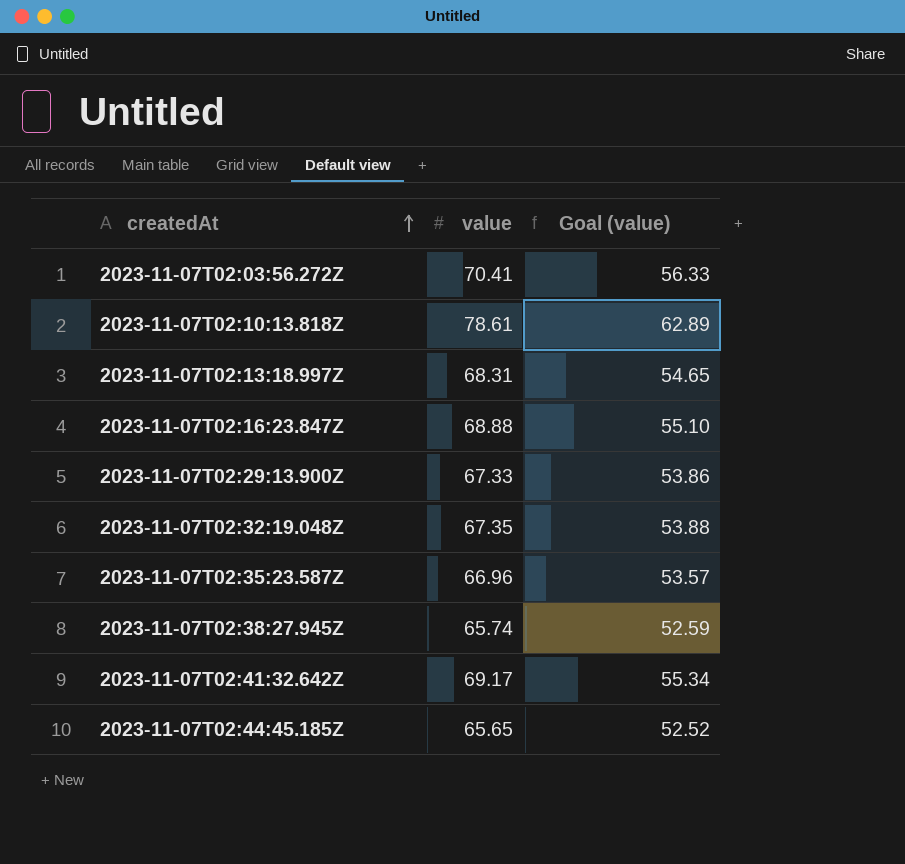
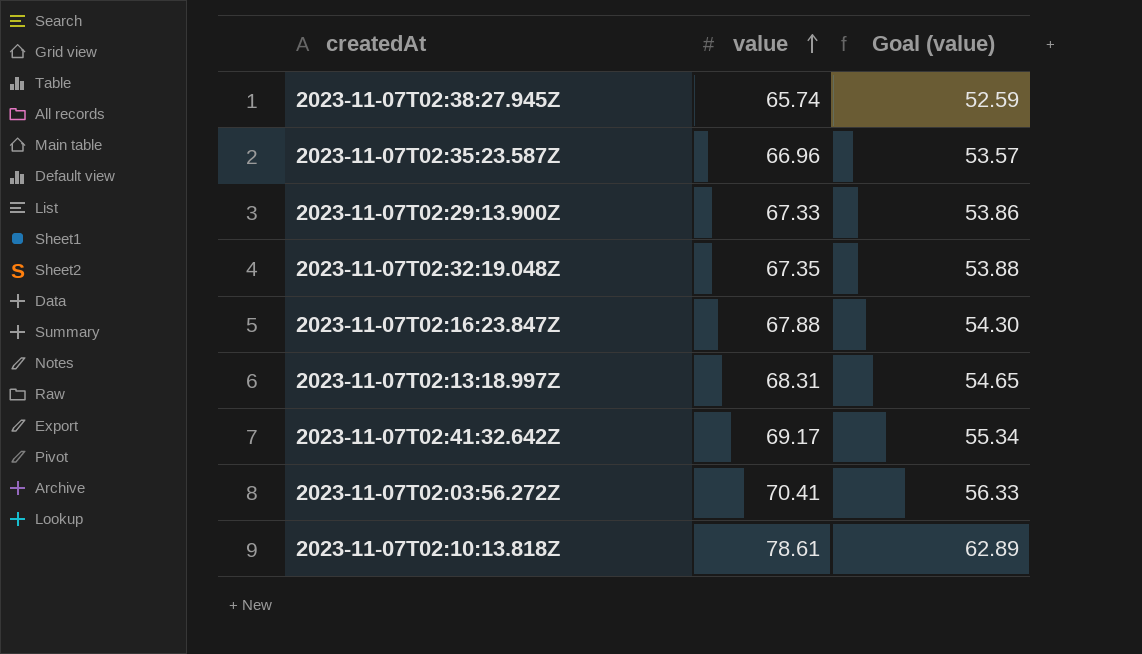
row order: createdAt ascending -> value ascending
row 2023-11-07T02:44:45.185Z: 65.65 | 52.52 -> none
2023-11-07T02:16:23.847Z | value: 68.88 -> 67.88
2023-11-07T02:16:23.847Z | Goal (value): 55.10 -> 54.30

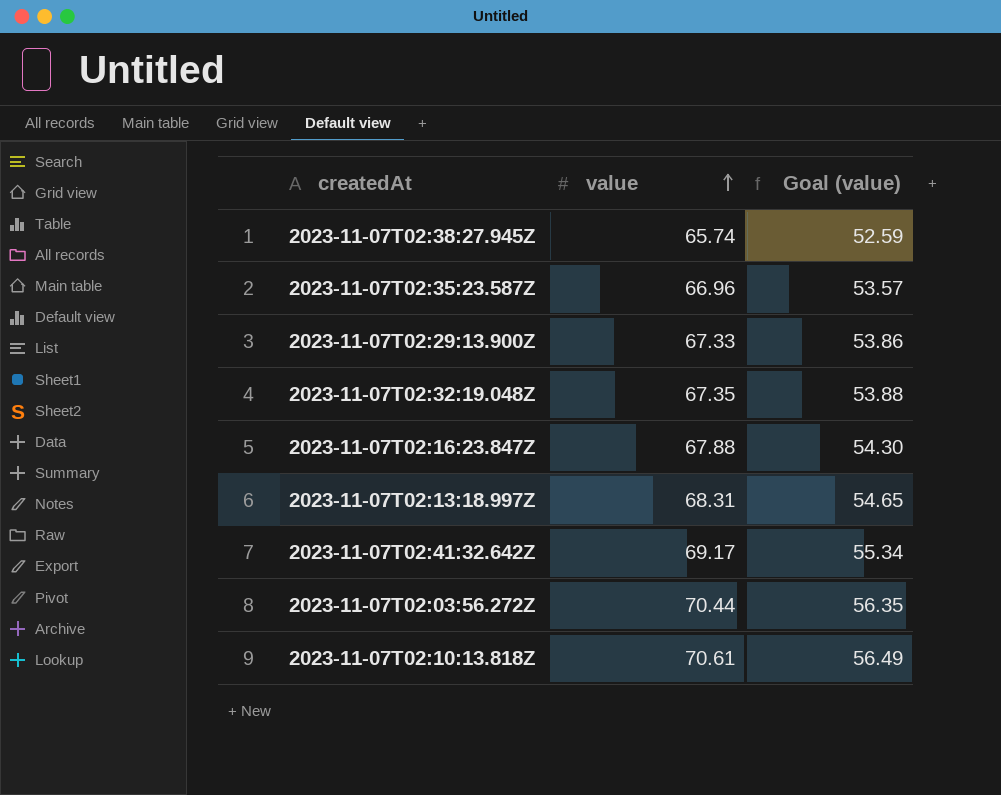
2023-11-07T02:03:56.272Z | value: 70.41 -> 70.44
2023-11-07T02:03:56.272Z | Goal (value): 56.33 -> 56.35
2023-11-07T02:10:13.818Z | value: 78.61 -> 70.61
2023-11-07T02:10:13.818Z | Goal (value): 62.89 -> 56.49

